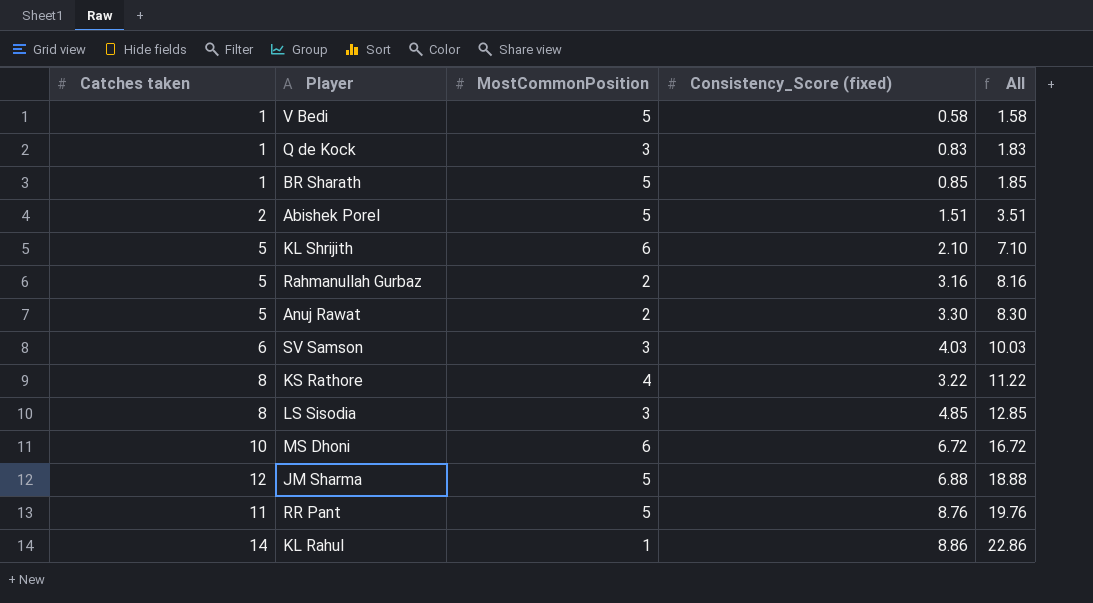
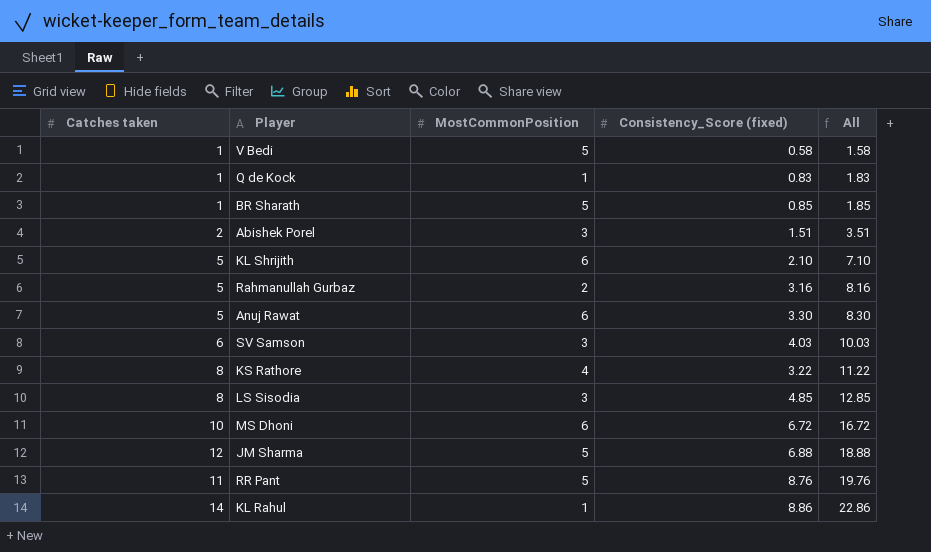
Q de Kock | MostCommonPosition: 3 -> 1
Abishek Porel | MostCommonPosition: 5 -> 3
Anuj Rawat | MostCommonPosition: 2 -> 6

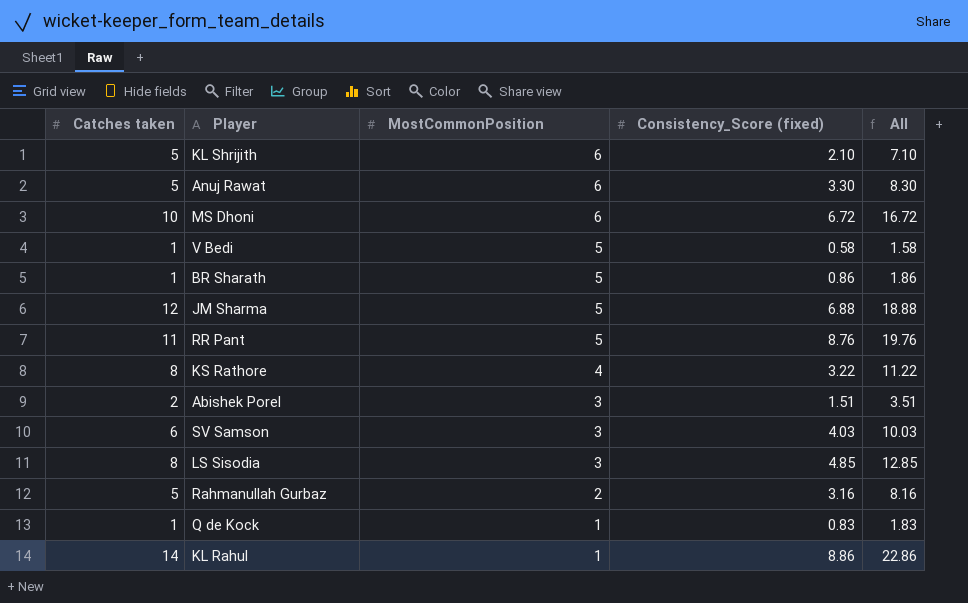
row order: All ascending -> MostCommonPosition descending
BR Sharath | Consistency_Score (fixed): 0.85 -> 0.86
BR Sharath | All: 1.85 -> 1.86

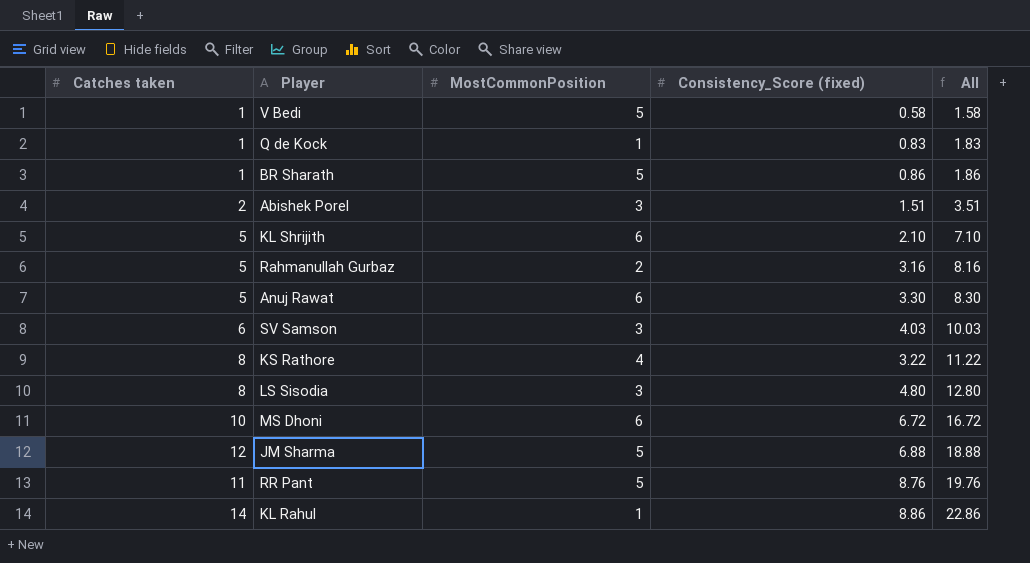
row order: MostCommonPosition descending -> All ascending
LS Sisodia | Consistency_Score (fixed): 4.85 -> 4.80
LS Sisodia | All: 12.85 -> 12.80

